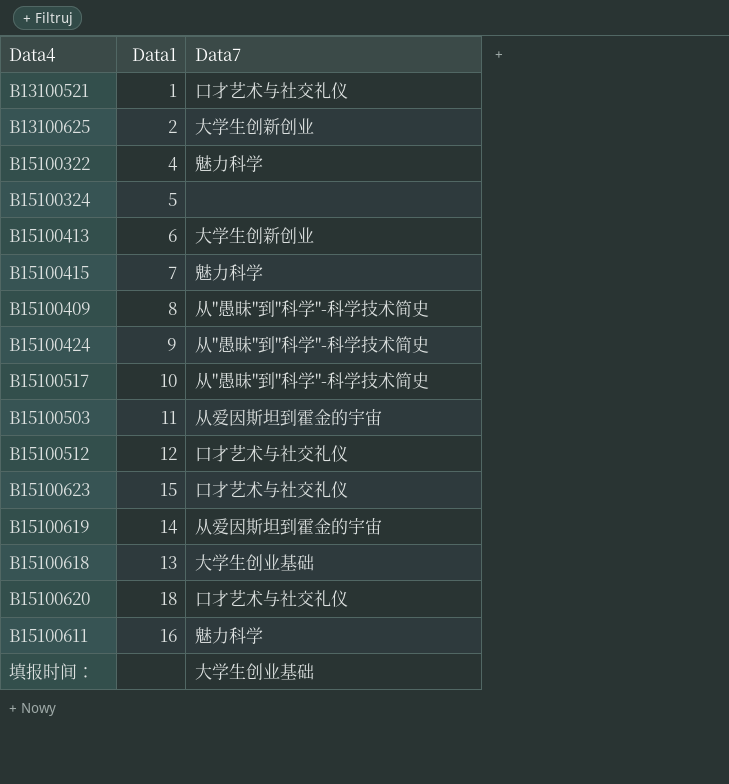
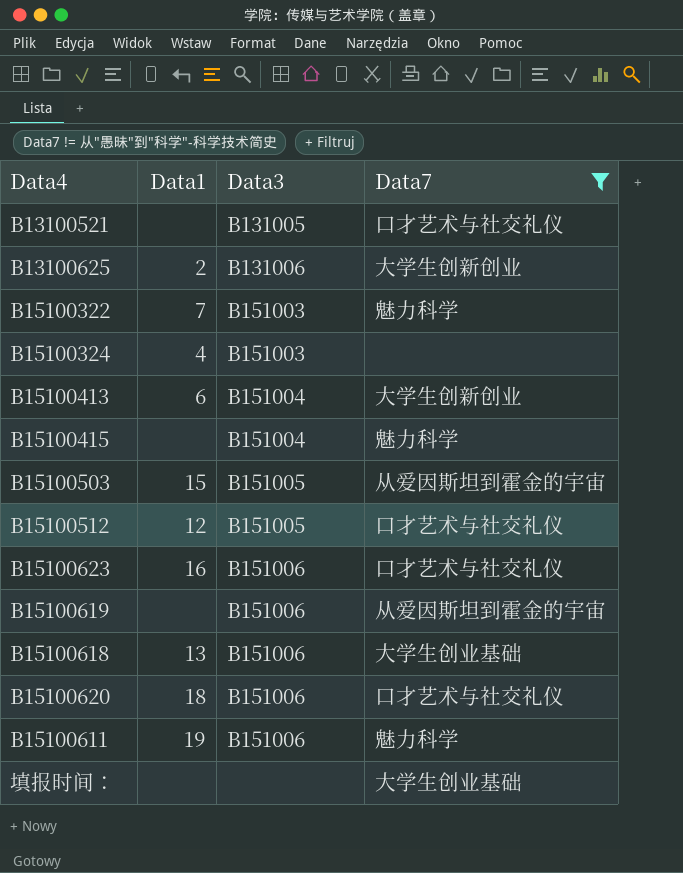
filter: none -> Data7 != 从"愚昧"到"科学"-科学技术简史
column Data3 | position: none -> 3
B13100521 | Data1: 1 -> none
B15100322 | Data1: 4 -> 7
B15100324 | Data1: 5 -> 4
B15100415 | Data1: 7 -> none
B15100503 | Data1: 11 -> 15
B15100623 | Data1: 15 -> 16
B15100619 | Data1: 14 -> none
B15100611 | Data1: 16 -> 19

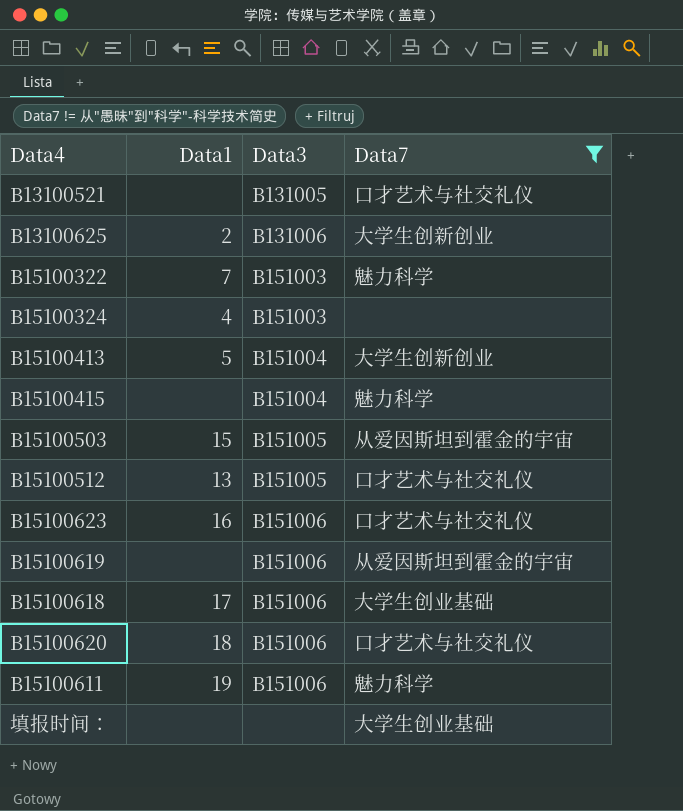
B15100413 | Data1: 6 -> 5
B15100512 | Data1: 12 -> 13
B15100618 | Data1: 13 -> 17

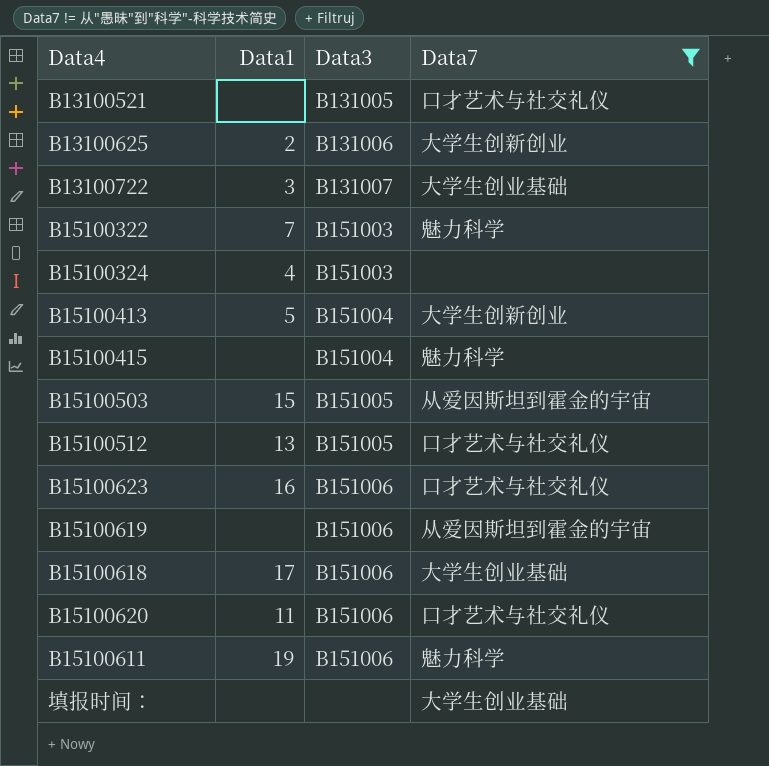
row B13100722: none -> 3 | B131007 | 大学生创业基础
B15100620 | Data1: 18 -> 11

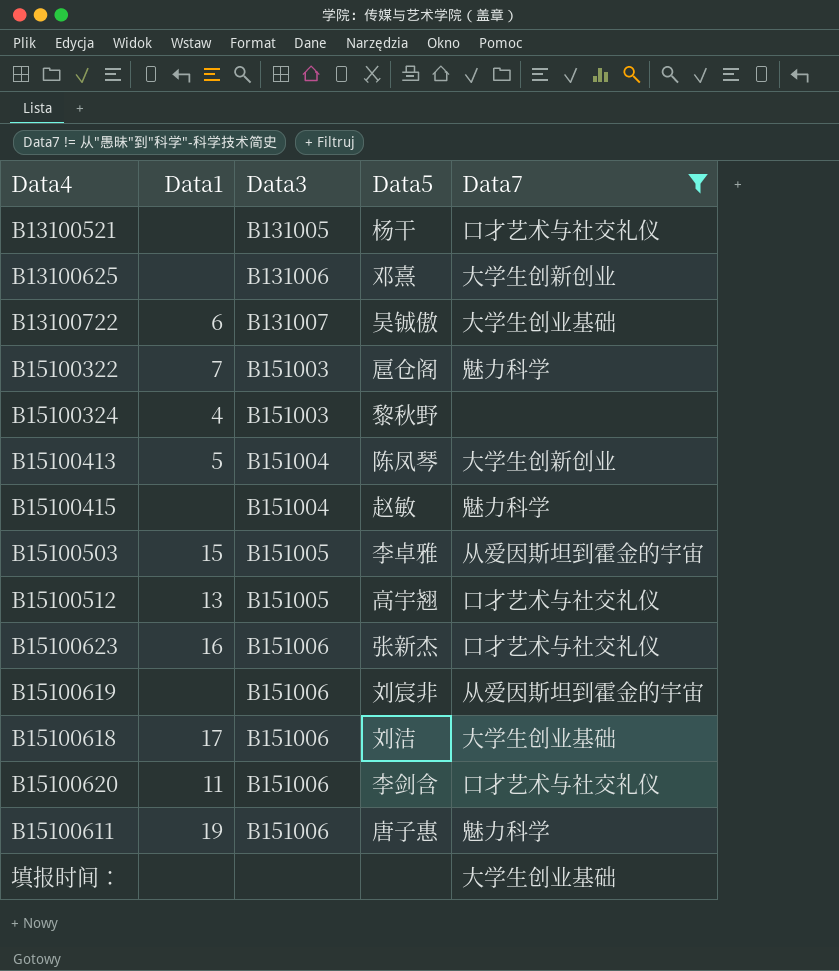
column Data5 | position: none -> 4
B13100625 | Data1: 2 -> none
B13100722 | Data1: 3 -> 6

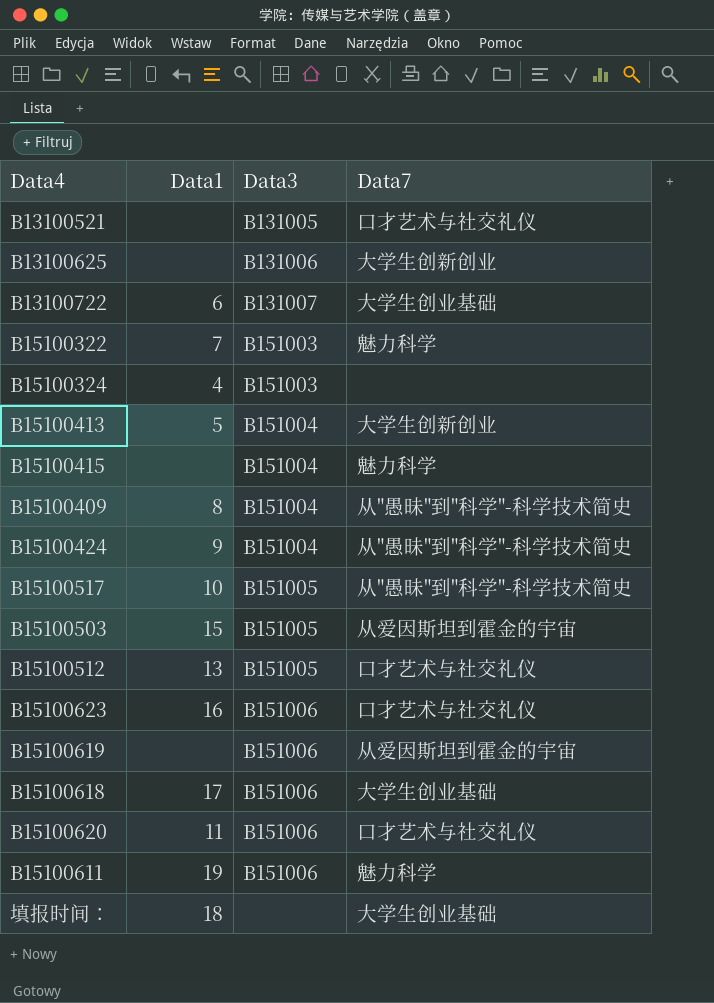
filter: Data7 != 从"愚昧"到"科学"-科学技术简史 -> none
column Data5 | position: 4 -> none
填报时间： | Data1: none -> 18

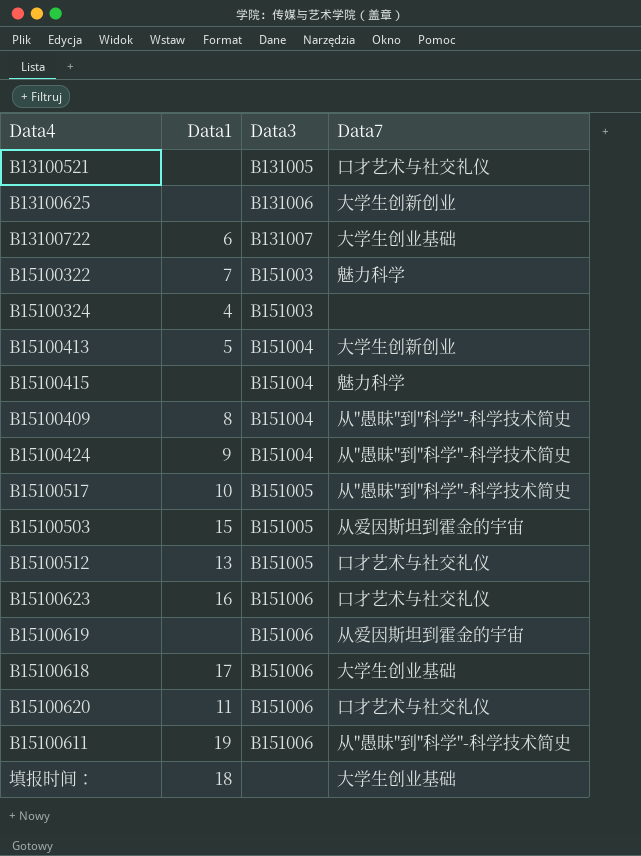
B15100611 | Data7: 魅力科学 -> 从"愚昧"到"科学"-科学技术简史

